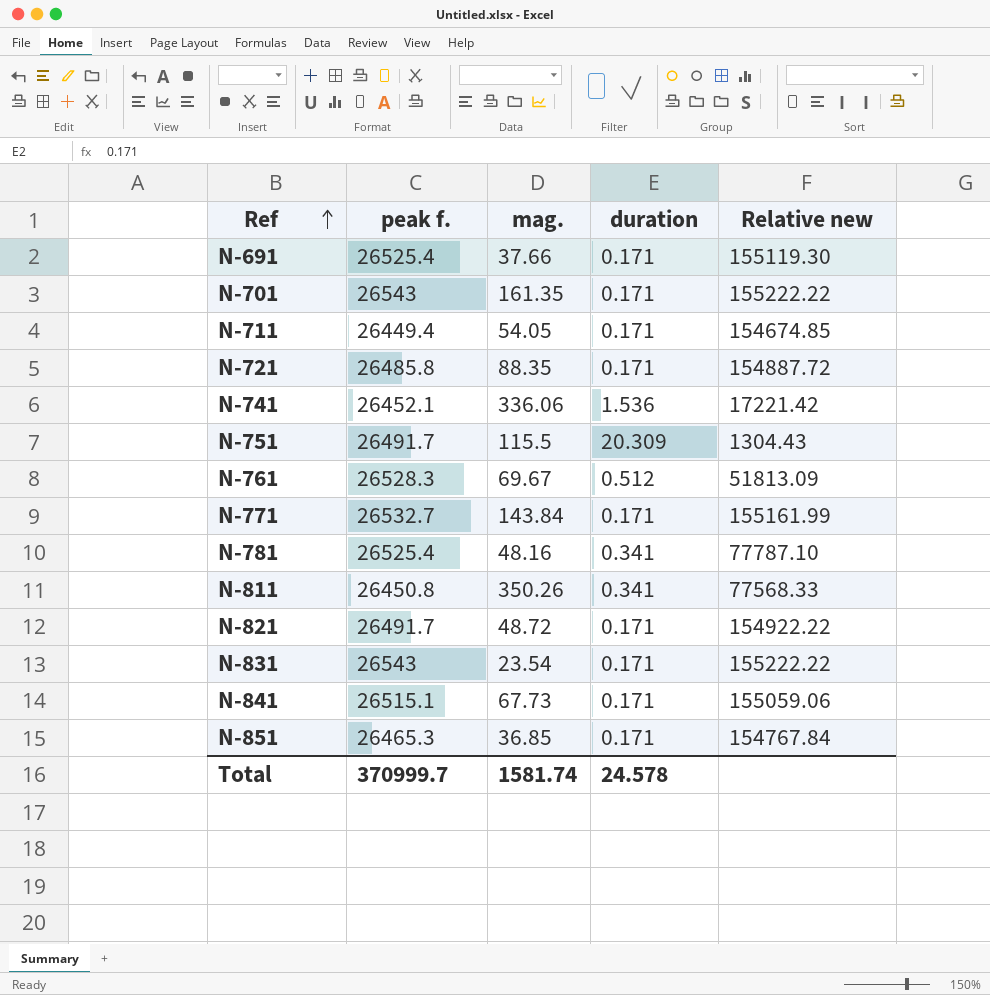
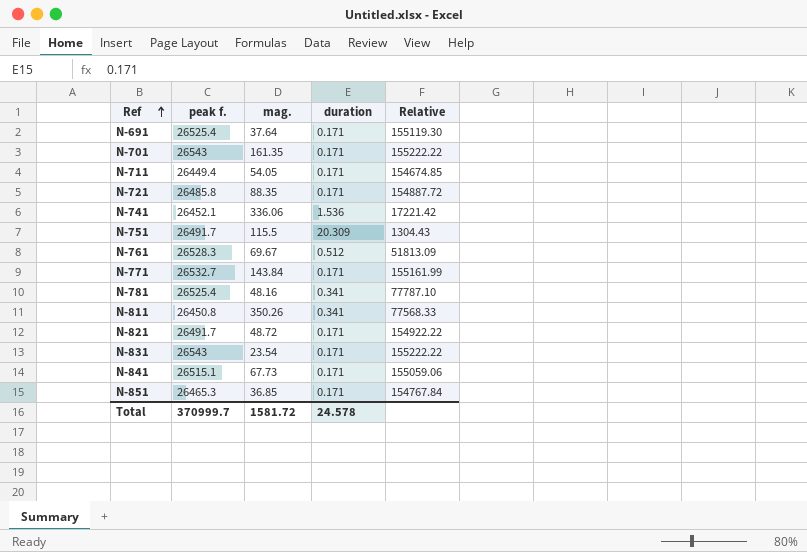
column name: Relative new -> Relative
N-691 | mag.: 37.66 -> 37.64
Total | mag.: 1581.74 -> 1581.72

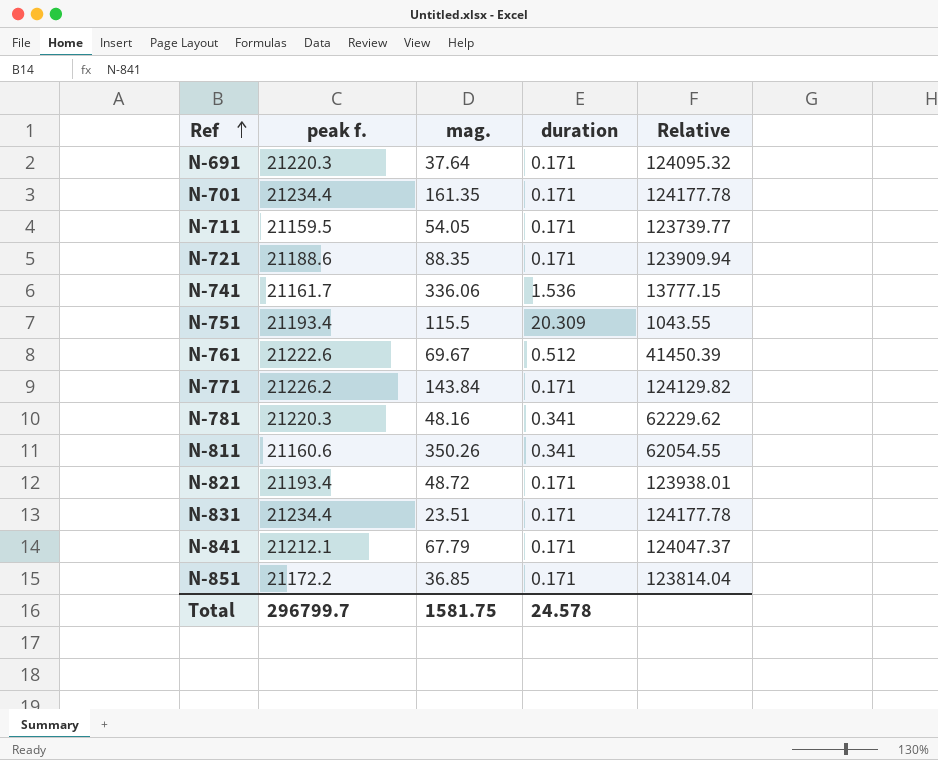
N-691 | peak f.: 26525.4 -> 21220.3
N-691 | Relative: 155119.30 -> 124095.32
N-701 | peak f.: 26543 -> 21234.4
N-701 | Relative: 155222.22 -> 124177.78
N-711 | peak f.: 26449.4 -> 21159.5
N-711 | Relative: 154674.85 -> 123739.77
N-721 | peak f.: 26485.8 -> 21188.6
N-721 | Relative: 154887.72 -> 123909.94
N-741 | peak f.: 26452.1 -> 21161.7
N-741 | Relative: 17221.42 -> 13777.15
N-751 | peak f.: 26491.7 -> 21193.4
N-751 | Relative: 1304.43 -> 1043.55
N-761 | peak f.: 26528.3 -> 21222.6
N-761 | Relative: 51813.09 -> 41450.39
N-771 | peak f.: 26532.7 -> 21226.2
N-771 | Relative: 155161.99 -> 124129.82
N-781 | peak f.: 26525.4 -> 21220.3
N-781 | Relative: 77787.10 -> 62229.62
N-811 | peak f.: 26450.8 -> 21160.6
N-811 | Relative: 77568.33 -> 62054.55
N-821 | peak f.: 26491.7 -> 21193.4
N-821 | Relative: 154922.22 -> 123938.01
N-831 | peak f.: 26543 -> 21234.4
N-831 | mag.: 23.54 -> 23.51
N-831 | Relative: 155222.22 -> 124177.78
N-841 | peak f.: 26515.1 -> 21212.1
N-841 | mag.: 67.73 -> 67.79
N-841 | Relative: 155059.06 -> 124047.37
N-851 | peak f.: 26465.3 -> 21172.2
N-851 | Relative: 154767.84 -> 123814.04
Total | peak f.: 370999.7 -> 296799.7
Total | mag.: 1581.72 -> 1581.75

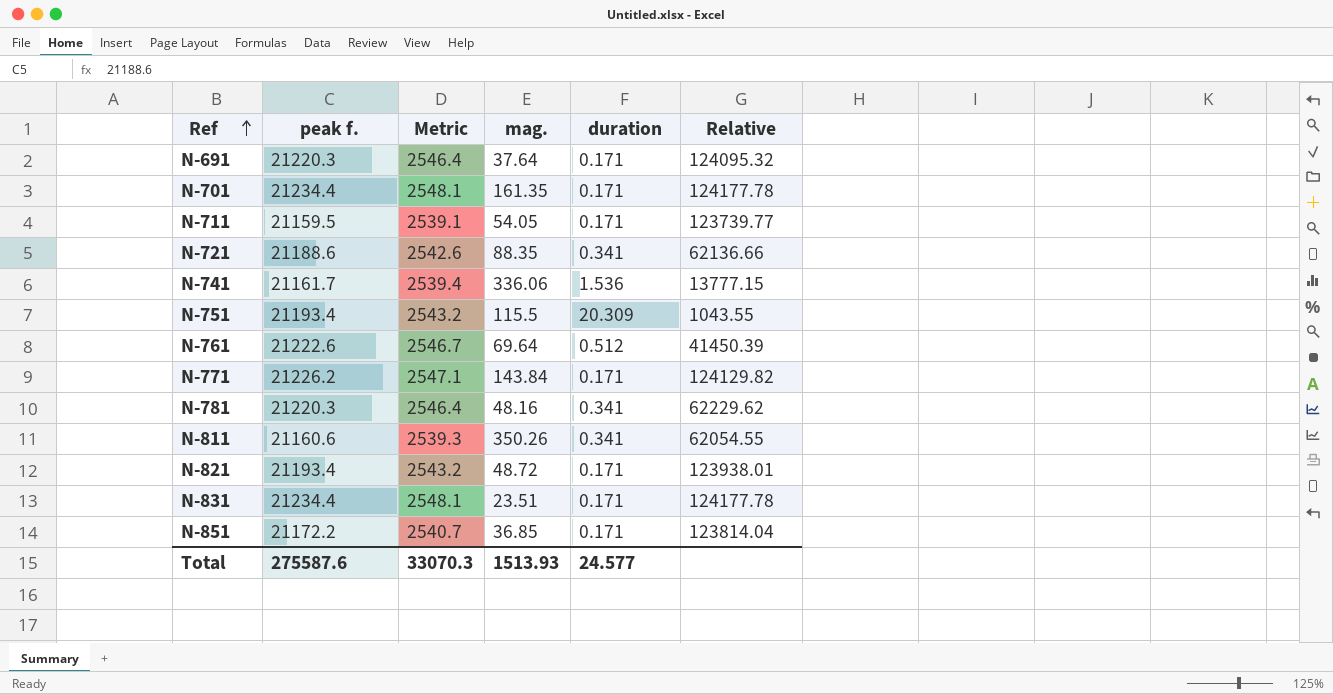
column Metric | formula: none -> [peak f.] * 0.12
row N-841: 21212.1 | 67.79 | 0.171 | 124047.37 -> none
N-721 | duration: 0.171 -> 0.341
N-721 | Relative: 123909.94 -> 62136.66
N-761 | mag.: 69.67 -> 69.64
Total | peak f.: 296799.7 -> 275587.6
Total | mag.: 1581.75 -> 1513.93
Total | duration: 24.578 -> 24.577

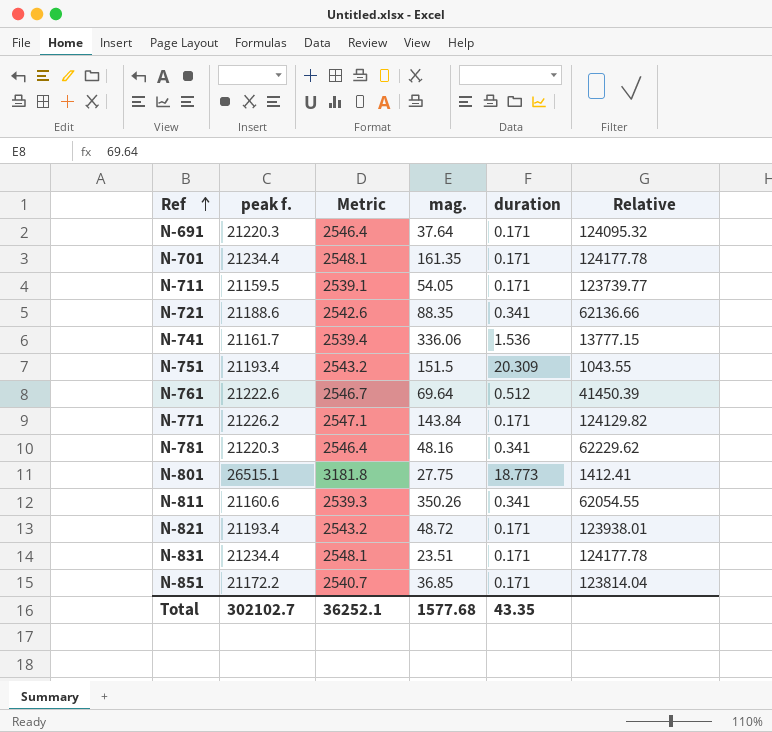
N-751 | mag.: 115.5 -> 151.5
row N-801: none -> 26515.1 | 3181.8 | 27.75 | 18.773 | 1412.41
Total | peak f.: 275587.6 -> 302102.7
Total | Metric: 33070.3 -> 36252.1
Total | mag.: 1513.93 -> 1577.68
Total | duration: 24.577 -> 43.35

